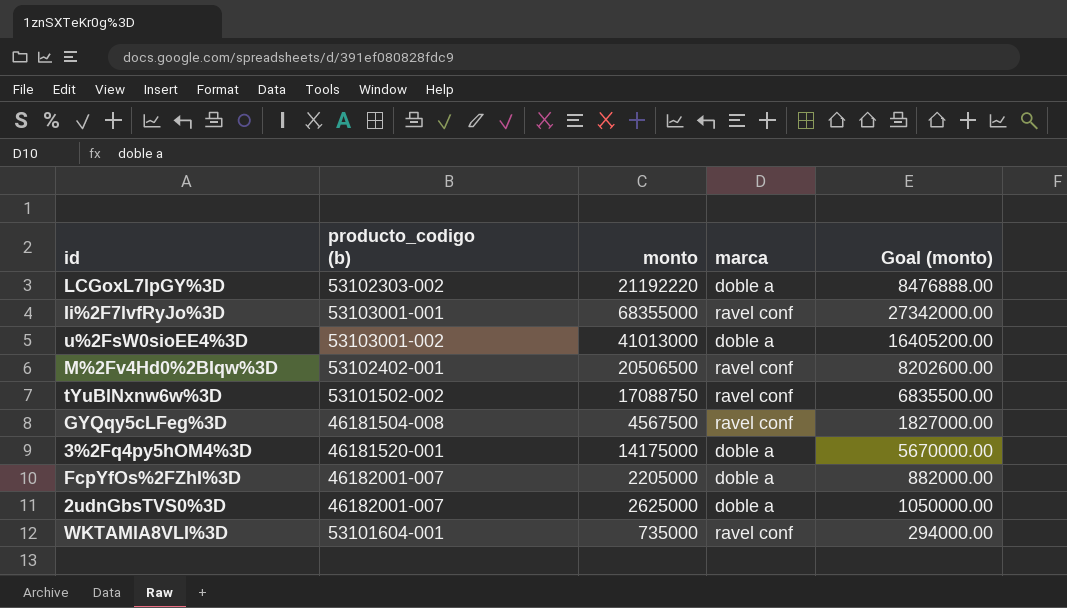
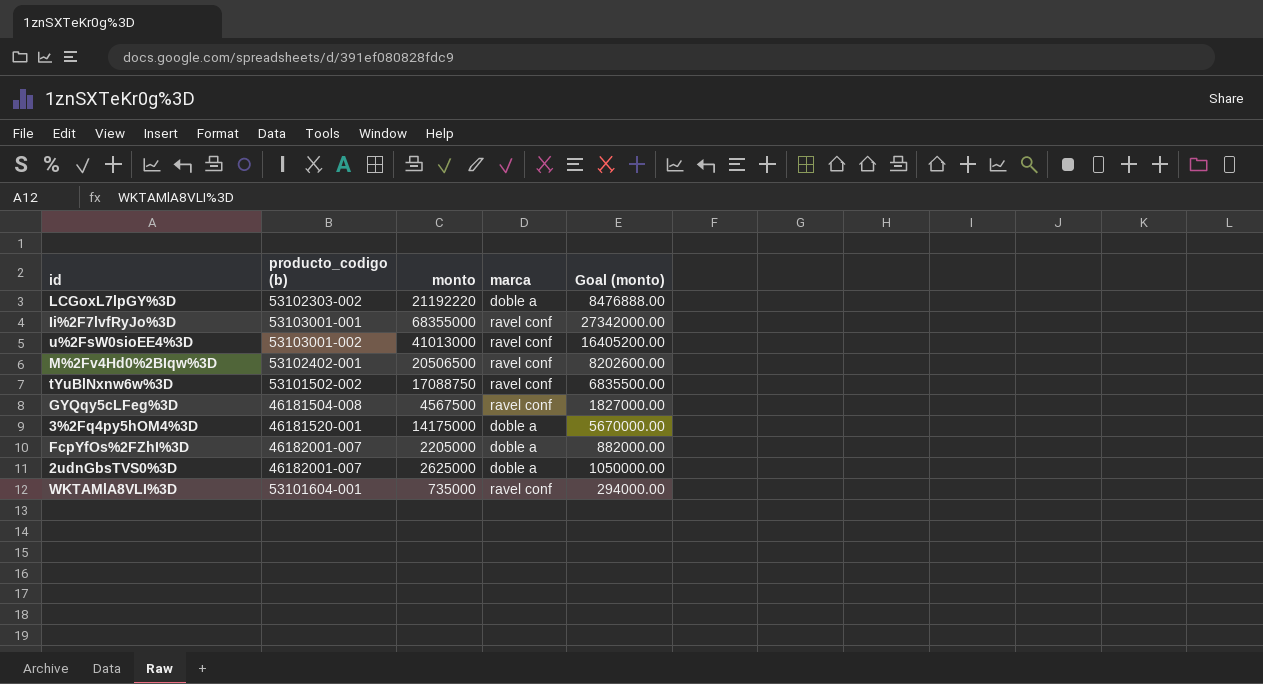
u%2FsW0sioEE4%3D | marca: doble a -> ravel conf

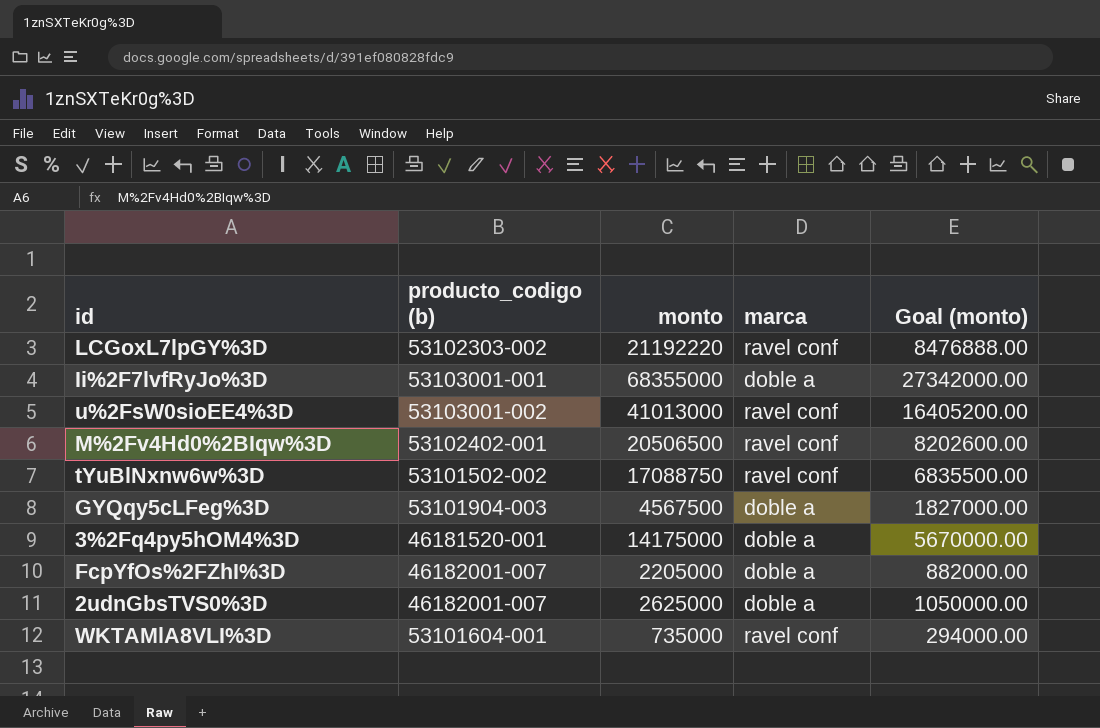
LCGoxL7lpGY%3D | marca: doble a -> ravel conf
Ii%2F7lvfRyJo%3D | marca: ravel conf -> doble a
GYQqy5cLFeg%3D | producto_codigo (b): 46181504-008 -> 53101904-003
GYQqy5cLFeg%3D | marca: ravel conf -> doble a

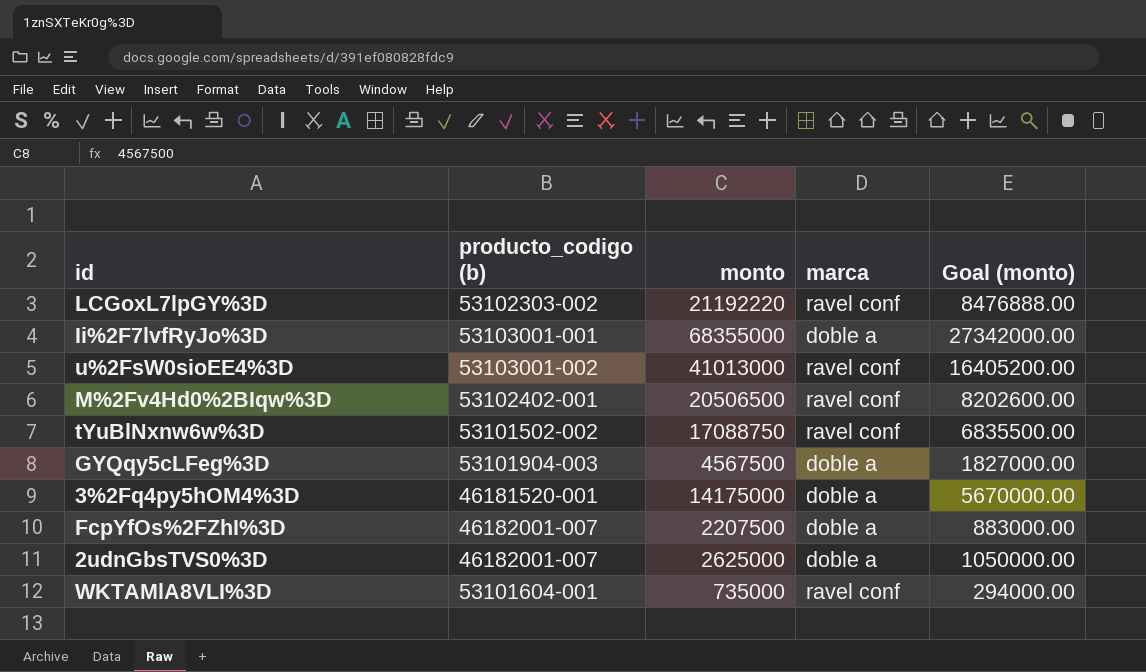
FcpYfOs%2FZhI%3D | monto: 2205000 -> 2207500
FcpYfOs%2FZhI%3D | Goal (monto): 882000.00 -> 883000.00

